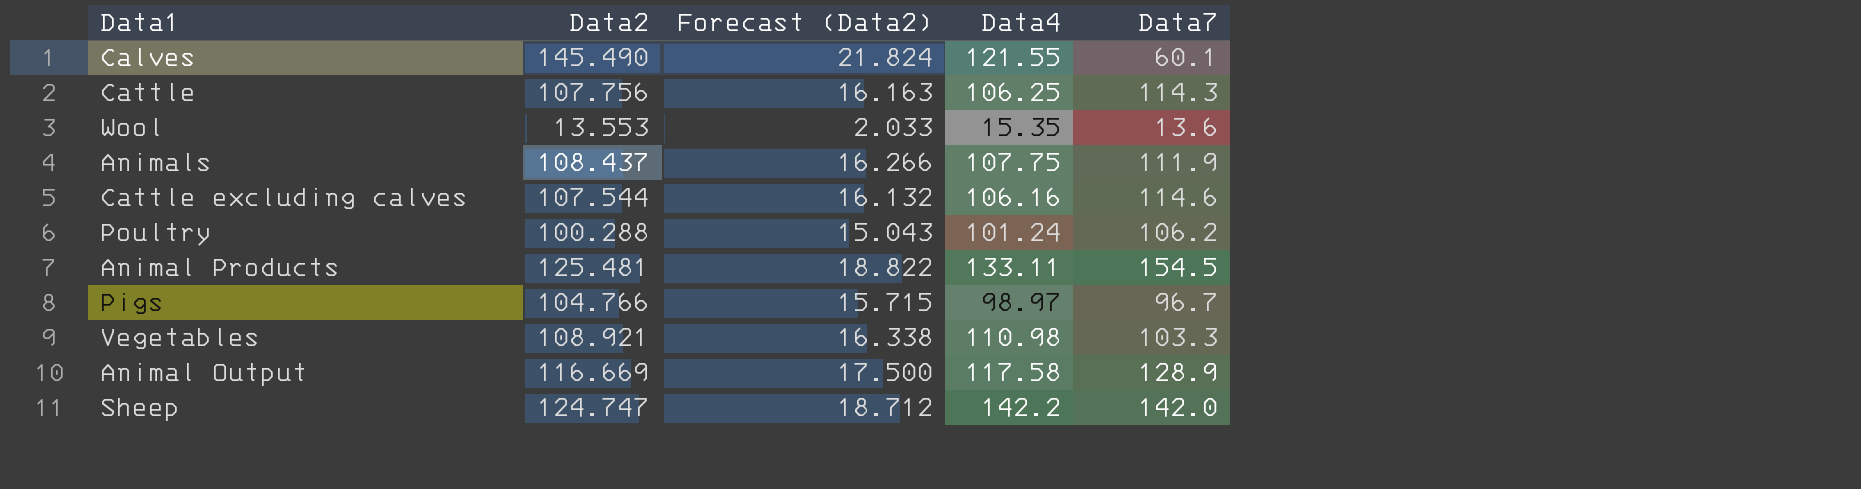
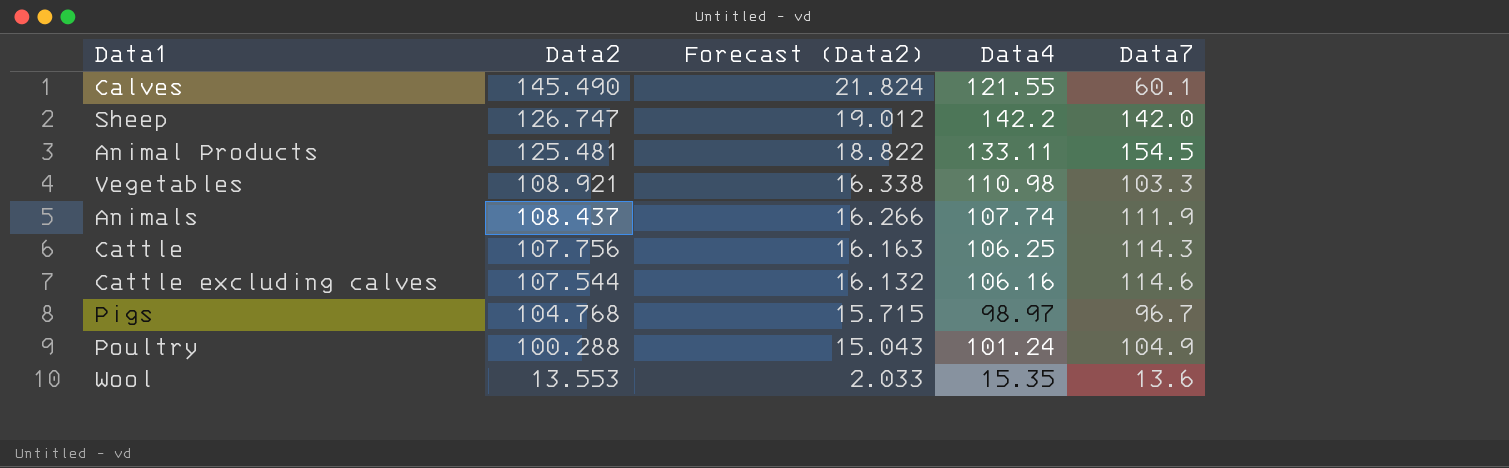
row order: none -> Data2 descending
row Animal Output: 116.669 | 17.500 | 117.58 | 128.9 -> none
Sheep | Data2: 124.747 -> 126.747
Sheep | Forecast (Data2): 18.712 -> 19.012
Animals | Data4: 107.75 -> 107.74
Pigs | Data2: 104.766 -> 104.768
Poultry | Data7: 106.2 -> 104.9

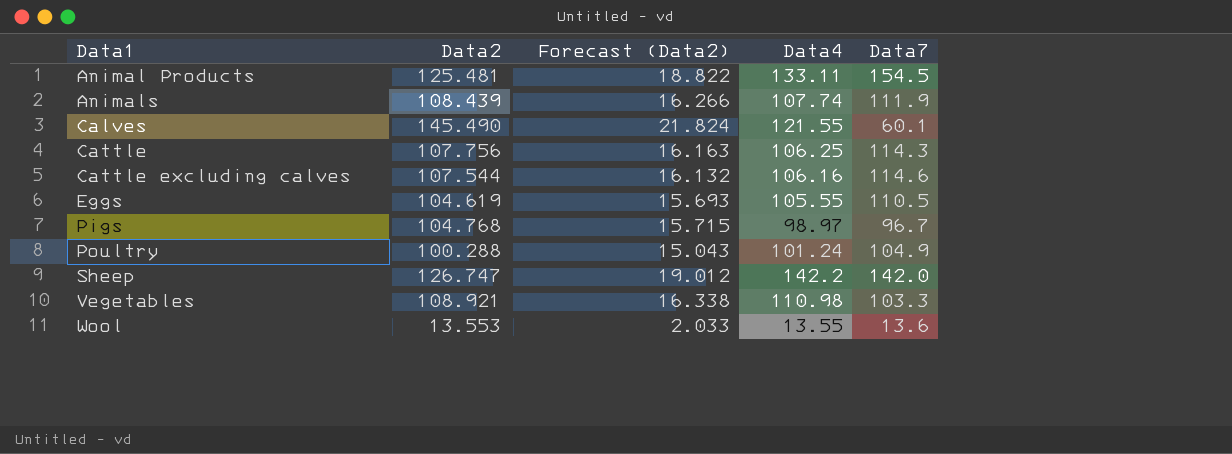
row order: Data2 descending -> Data1 ascending
Animals | Data2: 108.437 -> 108.439
row Eggs: none -> 104.619 | 15.693 | 105.55 | 110.5
Wool | Data4: 15.35 -> 13.55

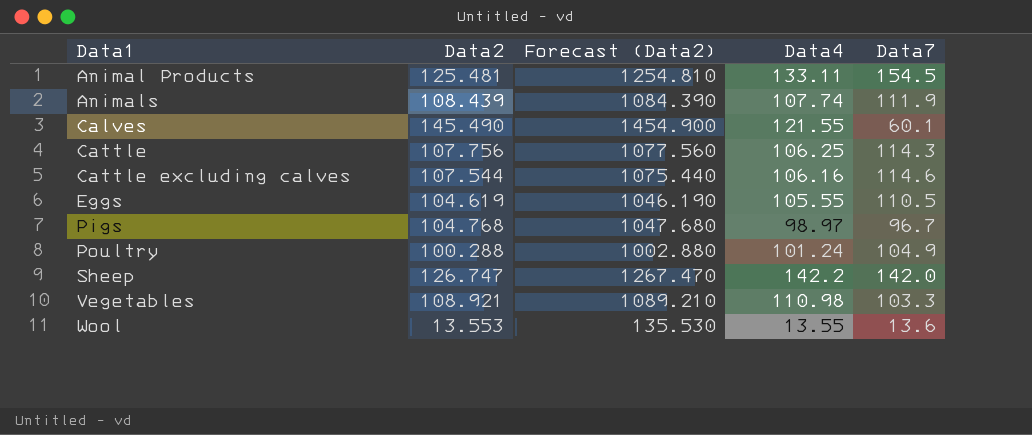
column Forecast (Data2) | formula: [Data2] * 0.15 -> [Data2] * 10

